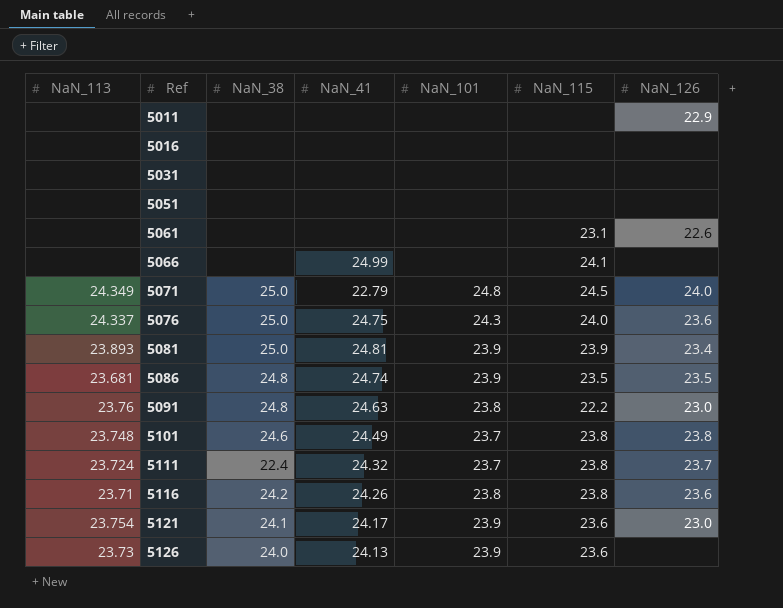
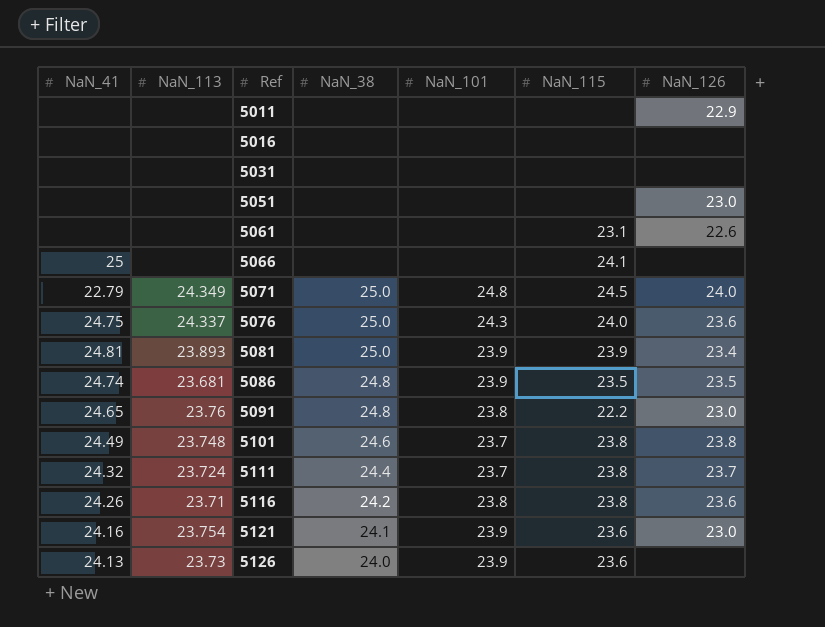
column NaN_41 | position: 4 -> 1
5051 | NaN_126: none -> 23.0
5066 | NaN_41: 24.99 -> 25
5091 | NaN_41: 24.63 -> 24.65
5111 | NaN_38: 22.4 -> 24.4
5121 | NaN_41: 24.17 -> 24.16

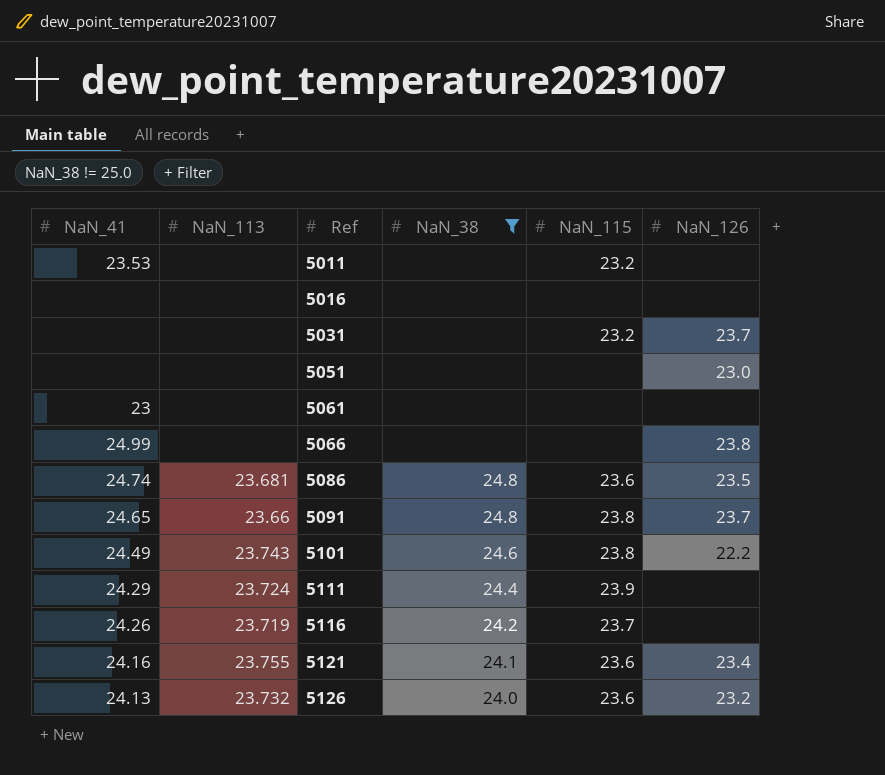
filter: none -> NaN_38 != 25.0
column NaN_101 | position: 5 -> none
5011 | NaN_41: none -> 23.53
5011 | NaN_115: none -> 23.2
5011 | NaN_126: 22.9 -> none
5031 | NaN_115: none -> 23.2
5031 | NaN_126: none -> 23.7
5061 | NaN_41: none -> 23
5061 | NaN_115: 23.1 -> none
5061 | NaN_126: 22.6 -> none
5066 | NaN_41: 25 -> 24.99
5066 | NaN_115: 24.1 -> none
5066 | NaN_126: none -> 23.8
5086 | NaN_115: 23.5 -> 23.6
5091 | NaN_113: 23.76 -> 23.66
5091 | NaN_115: 22.2 -> 23.8
5091 | NaN_126: 23.0 -> 23.7
5101 | NaN_113: 23.748 -> 23.743
5101 | NaN_126: 23.8 -> 22.2
5111 | NaN_41: 24.32 -> 24.29
5111 | NaN_115: 23.8 -> 23.9
5111 | NaN_126: 23.7 -> none
5116 | NaN_113: 23.71 -> 23.719
5116 | NaN_115: 23.8 -> 23.7
5116 | NaN_126: 23.6 -> none
5121 | NaN_113: 23.754 -> 23.755
5121 | NaN_126: 23.0 -> 23.4
5126 | NaN_113: 23.73 -> 23.732
5126 | NaN_126: none -> 23.2

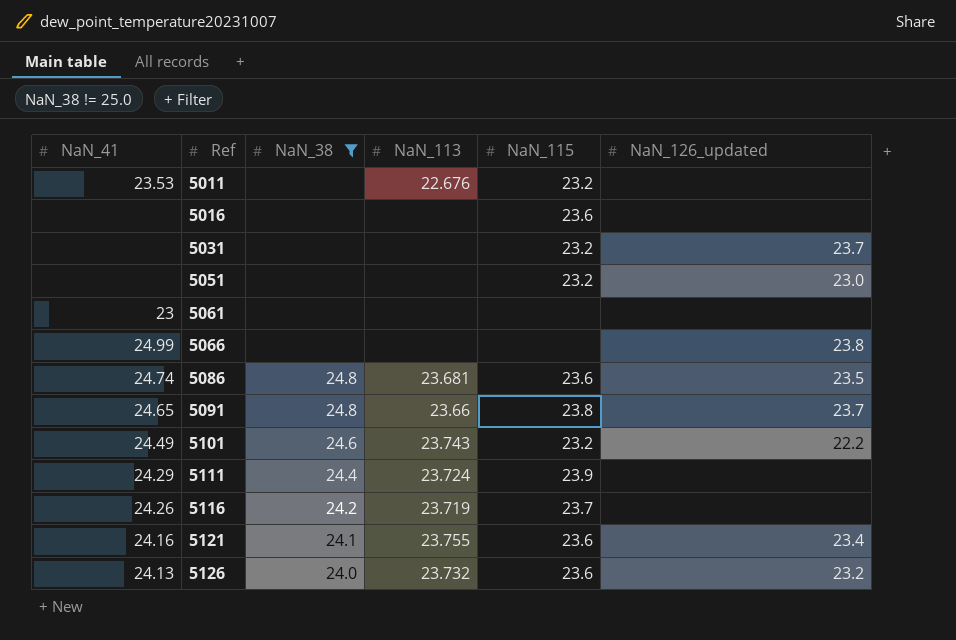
column NaN_113 | position: 2 -> 4
column name: NaN_126 -> NaN_126_updated
5011 | NaN_113: none -> 22.676
5016 | NaN_115: none -> 23.6
5051 | NaN_115: none -> 23.2
5101 | NaN_115: 23.8 -> 23.2

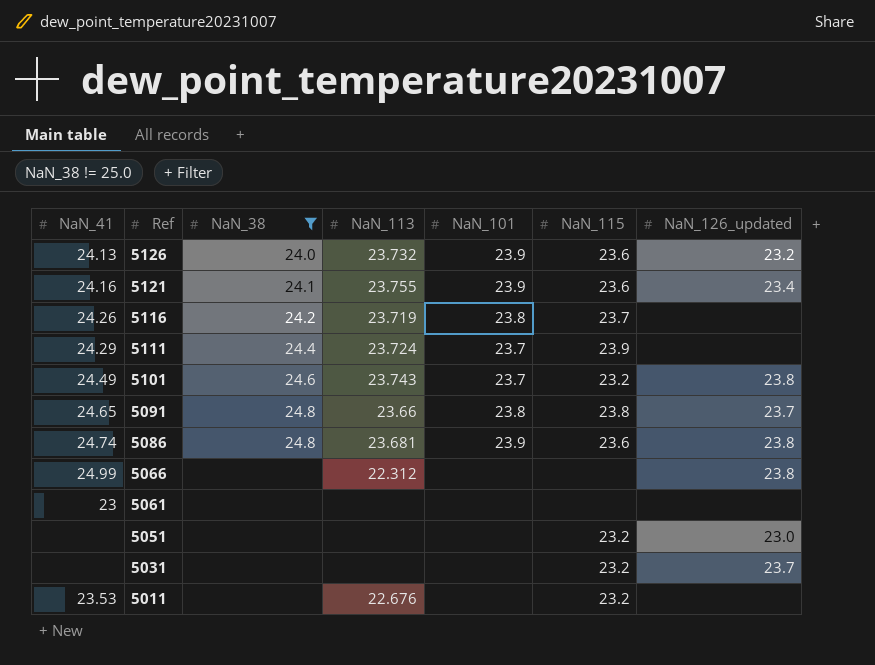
row order: Ref ascending -> Ref descending
column NaN_101 | position: none -> 5
row 5016: none | none | none | 23.6 | none -> none
5101 | NaN_126_updated: 22.2 -> 23.8
5086 | NaN_126_updated: 23.5 -> 23.8
5066 | NaN_113: none -> 22.312

